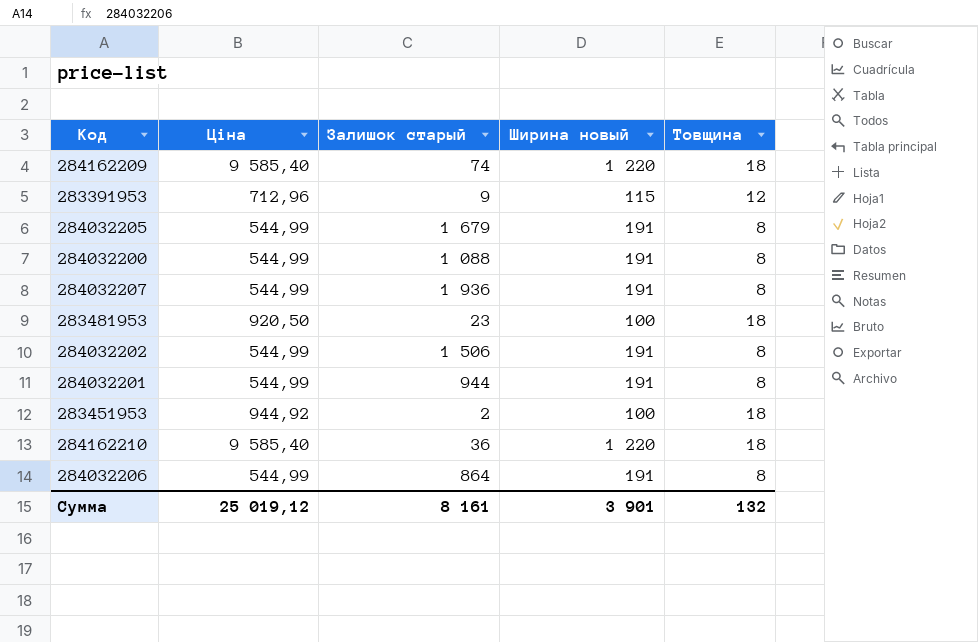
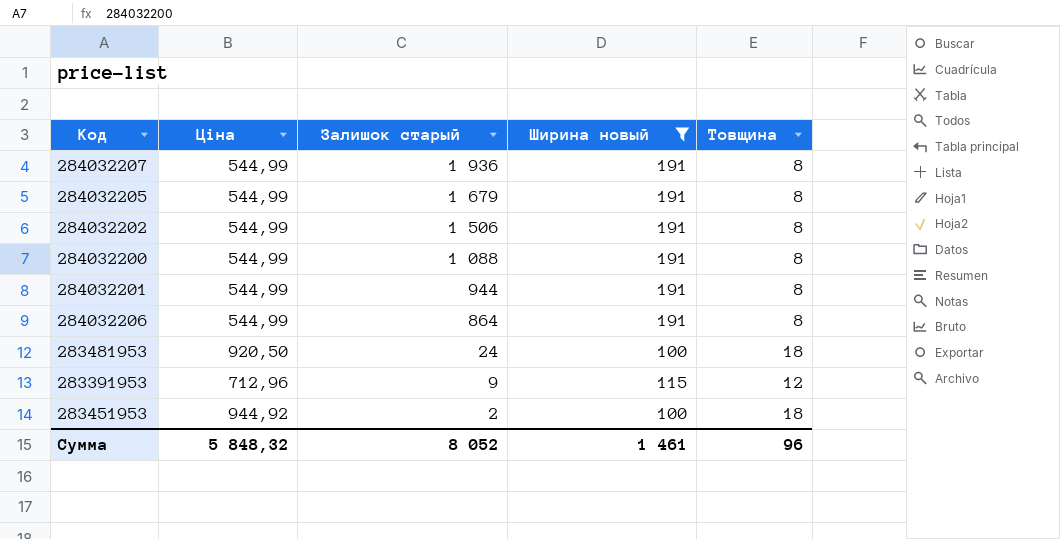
filter: none -> Ширина новый != 1 220
row order: none -> Залишок старый descending
283481953 | Залишок старый: 23 -> 24
Сумма | Ціна: 25 019,12 -> 5 848,32
Сумма | Залишок старый: 8 161 -> 8 052
Сумма | Ширина новый: 3 901 -> 1 461
Сумма | Товщина: 132 -> 96

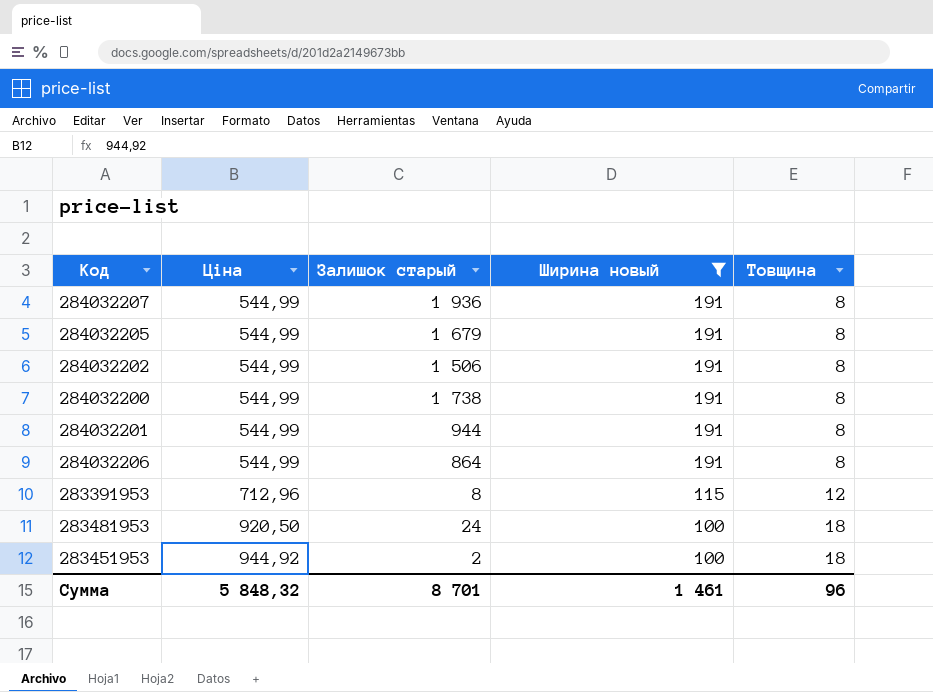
row order: Залишок старый descending -> Ціна ascending
284032200 | Залишок старый: 1 088 -> 1 738
283391953 | Залишок старый: 9 -> 8
Сумма | Залишок старый: 8 052 -> 8 701

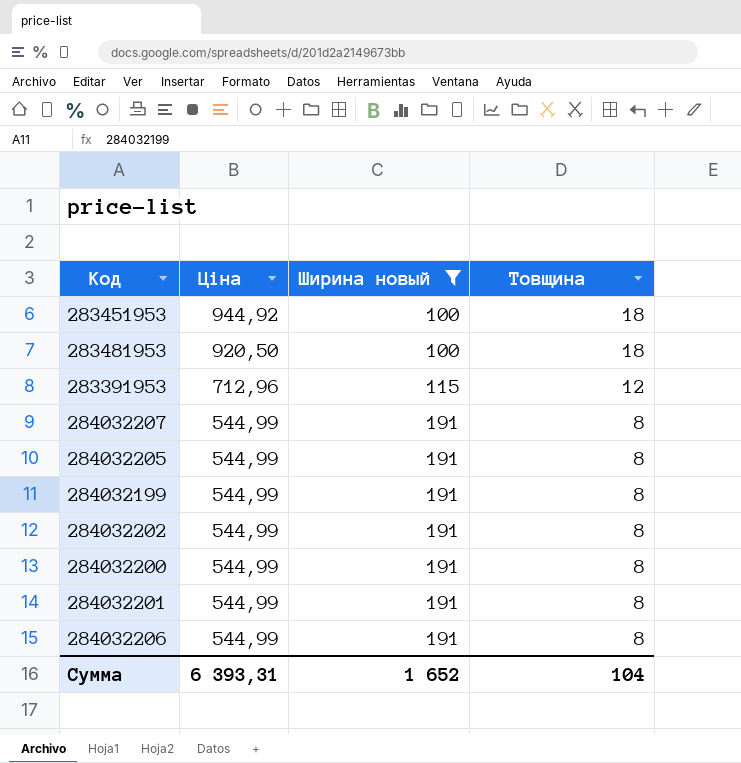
row order: Ціна ascending -> Ціна descending
column Залишок старый | position: 3 -> none
row 284032199: none -> 544,99 | 191 | 8
Сумма | Ціна: 5 848,32 -> 6 393,31
Сумма | Ширина новый: 1 461 -> 1 652
Сумма | Товщина: 96 -> 104

